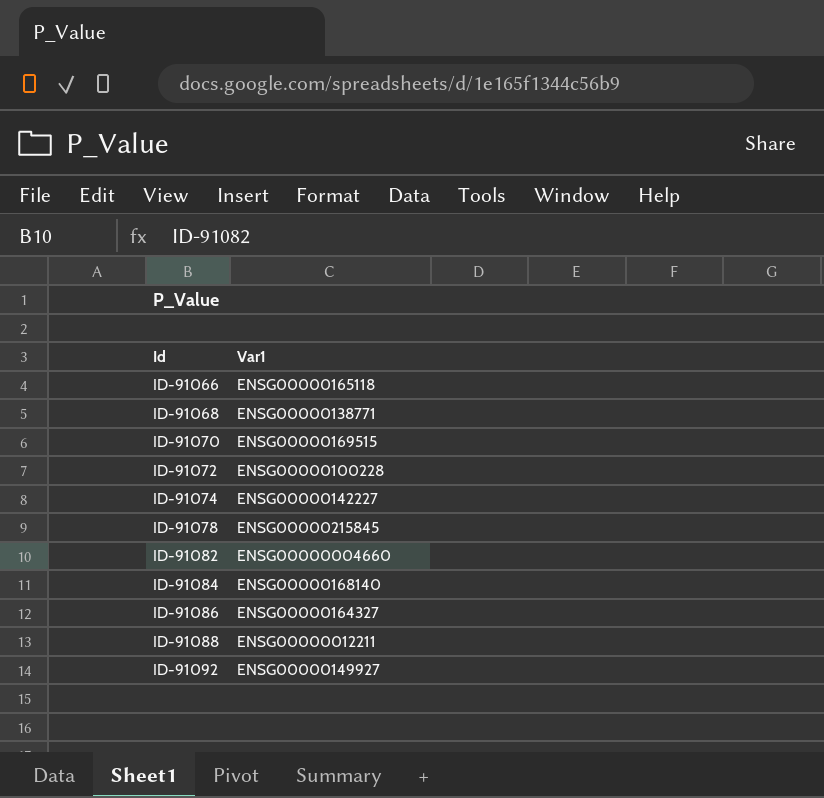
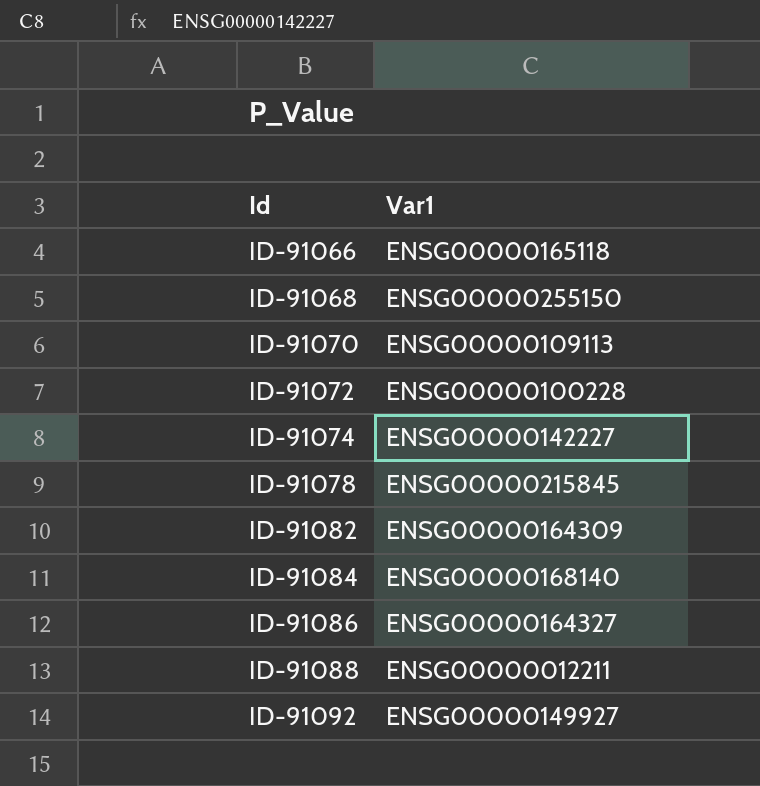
ID-91068 | Var1: ENSG00000138771 -> ENSG00000255150
ID-91070 | Var1: ENSG00000169515 -> ENSG00000109113
ID-91082 | Var1: ENSG00000004660 -> ENSG00000164309

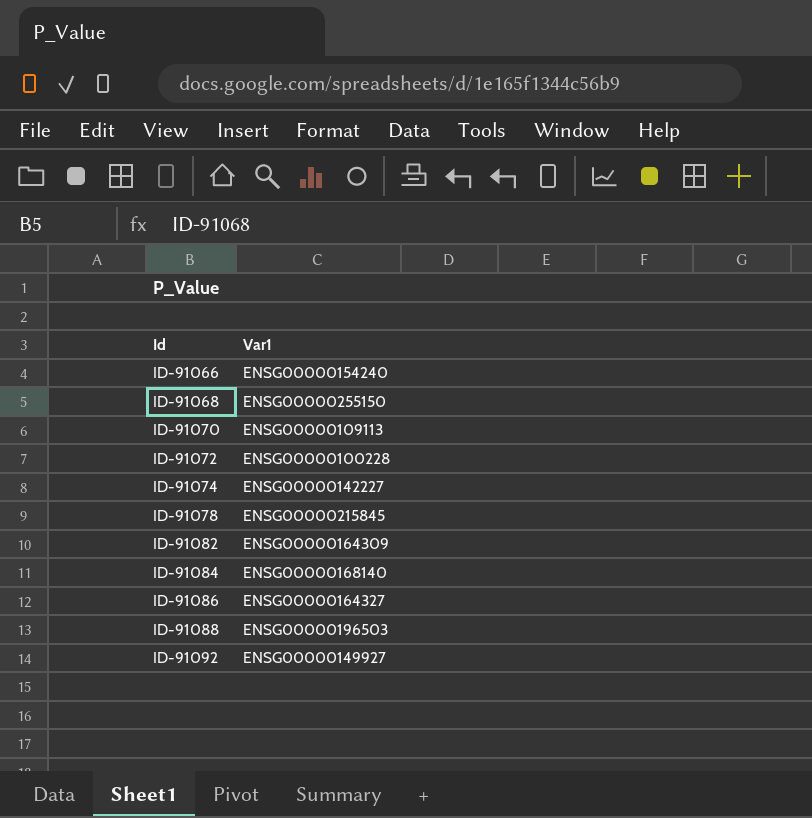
ID-91066 | Var1: ENSG00000165118 -> ENSG00000154240
ID-91088 | Var1: ENSG00000012211 -> ENSG00000196503

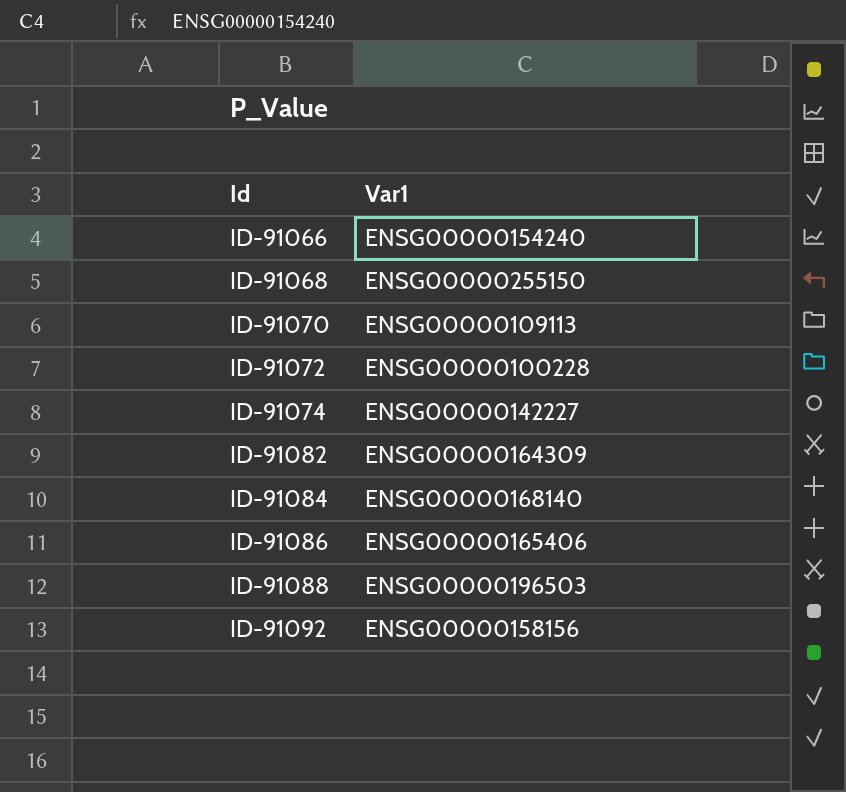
row ID-91078: ENSG00000215845 -> none
ID-91086 | Var1: ENSG00000164327 -> ENSG00000165406
ID-91092 | Var1: ENSG00000149927 -> ENSG00000158156

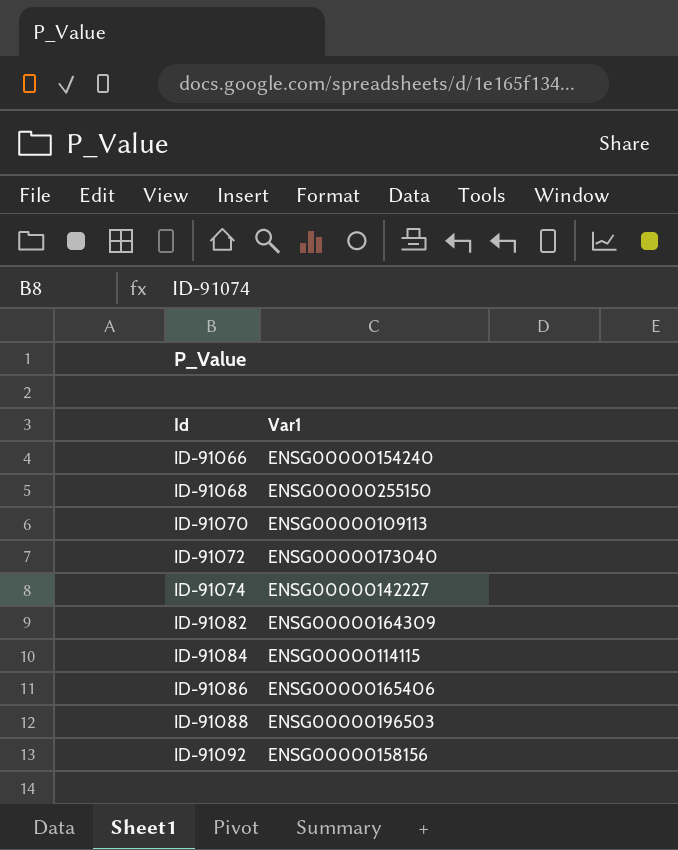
ID-91072 | Var1: ENSG00000100228 -> ENSG00000173040
ID-91084 | Var1: ENSG00000168140 -> ENSG00000114115

